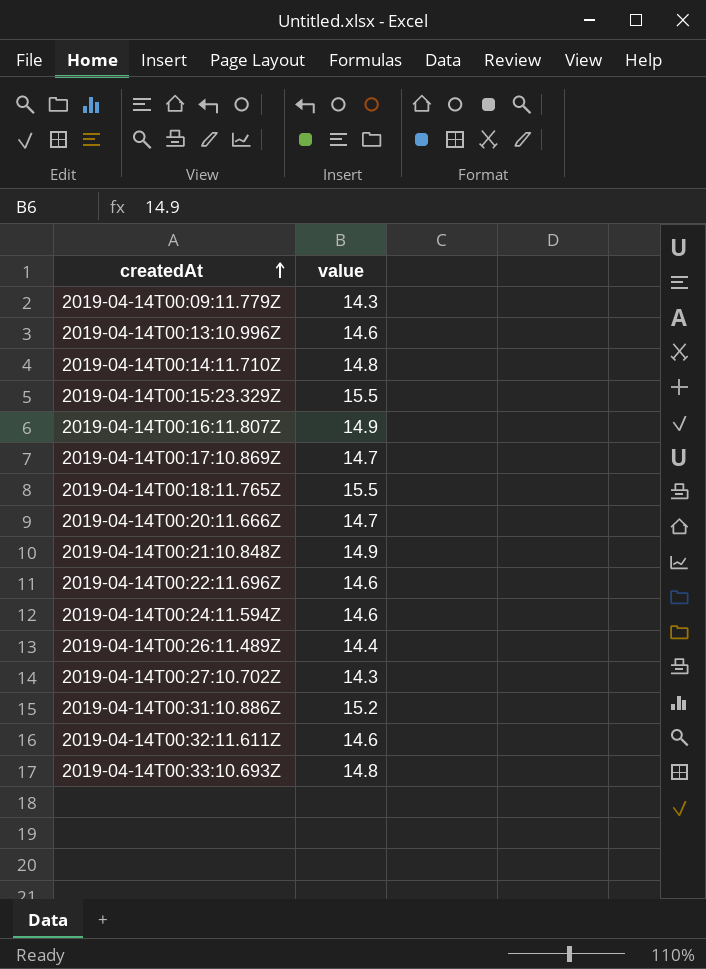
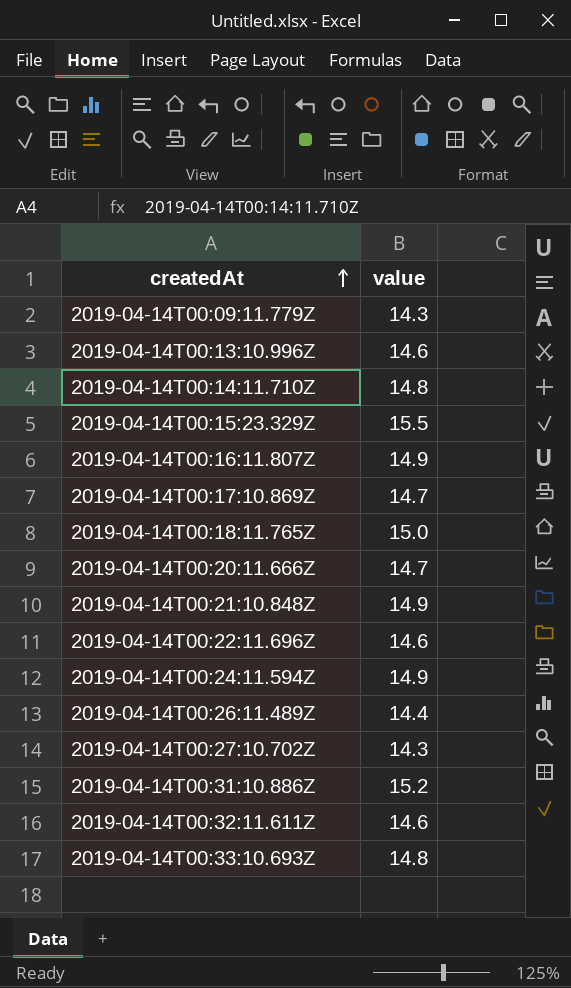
2019-04-14T00:18:11.765Z | value: 15.5 -> 15.0
2019-04-14T00:24:11.594Z | value: 14.6 -> 14.9

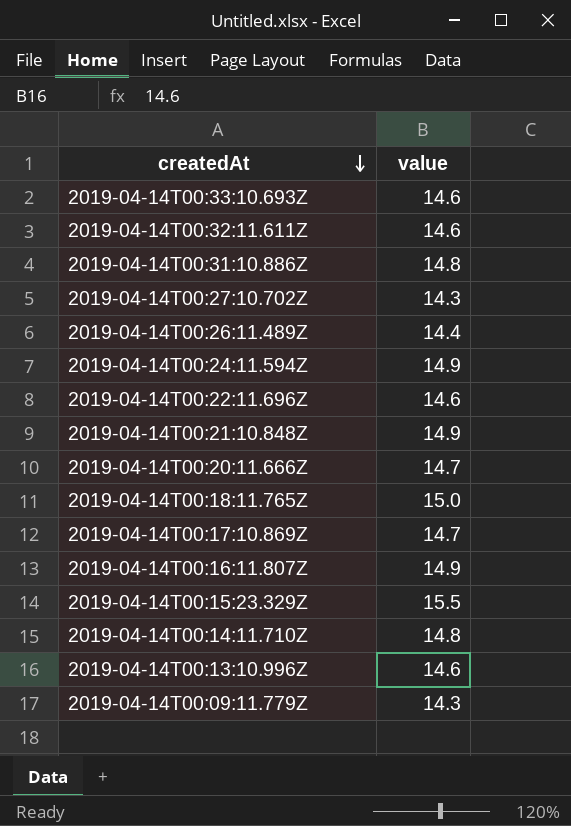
row order: createdAt ascending -> createdAt descending
2019-04-14T00:33:10.693Z | value: 14.8 -> 14.6
2019-04-14T00:31:10.886Z | value: 15.2 -> 14.8

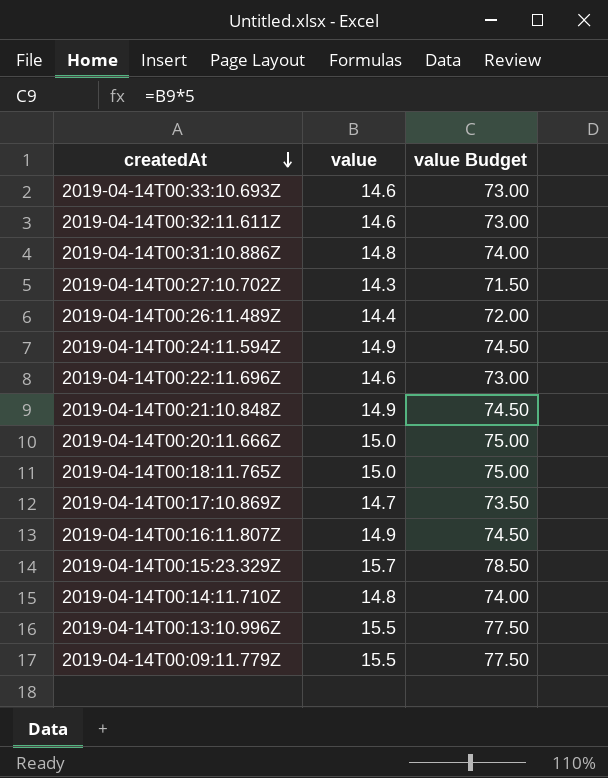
column value Budget | formula: none -> [value] * 5
2019-04-14T00:20:11.666Z | value: 14.7 -> 15.0
2019-04-14T00:15:23.329Z | value: 15.5 -> 15.7
2019-04-14T00:13:10.996Z | value: 14.6 -> 15.5
2019-04-14T00:09:11.779Z | value: 14.3 -> 15.5

